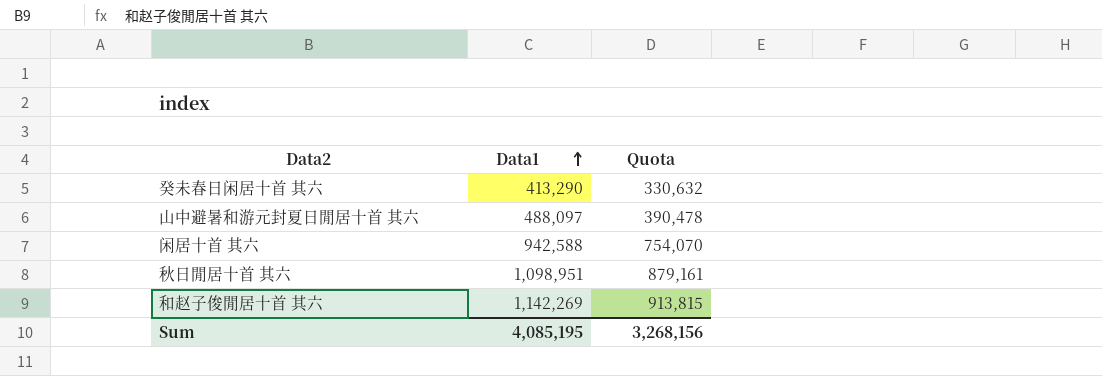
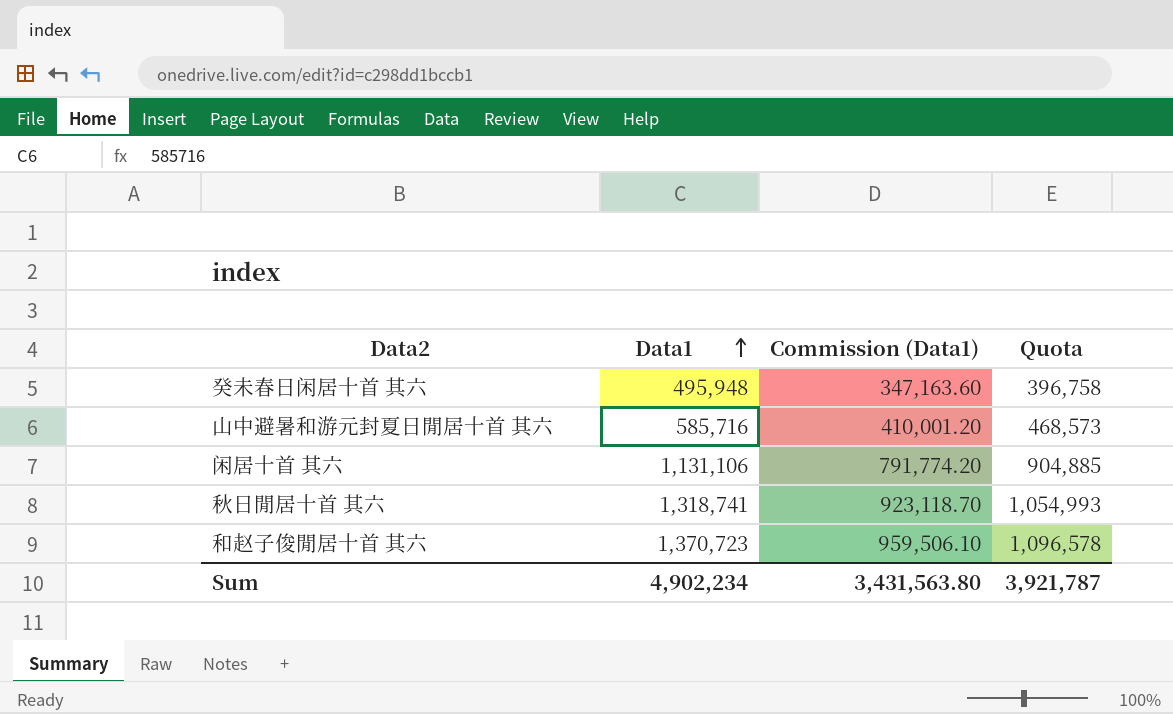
column Commission (Data1) | formula: none -> [Data1] * 0.7
癸未春日闲居十首 其六 | Data1: 413,290 -> 495,948
癸未春日闲居十首 其六 | Quota: 330,632 -> 396,758
山中避暑和游元封夏日閒居十首 其六 | Data1: 488,097 -> 585,716
山中避暑和游元封夏日閒居十首 其六 | Quota: 390,478 -> 468,573
闲居十首 其六 | Data1: 942,588 -> 1,131,106
闲居十首 其六 | Quota: 754,070 -> 904,885
秋日閒居十首 其六 | Data1: 1,098,951 -> 1,318,741
秋日閒居十首 其六 | Quota: 879,161 -> 1,054,993
和赵子俊閒居十首 其六 | Data1: 1,142,269 -> 1,370,723
和赵子俊閒居十首 其六 | Quota: 913,815 -> 1,096,578
Sum | Data1: 4,085,195 -> 4,902,234
Sum | Quota: 3,268,156 -> 3,921,787

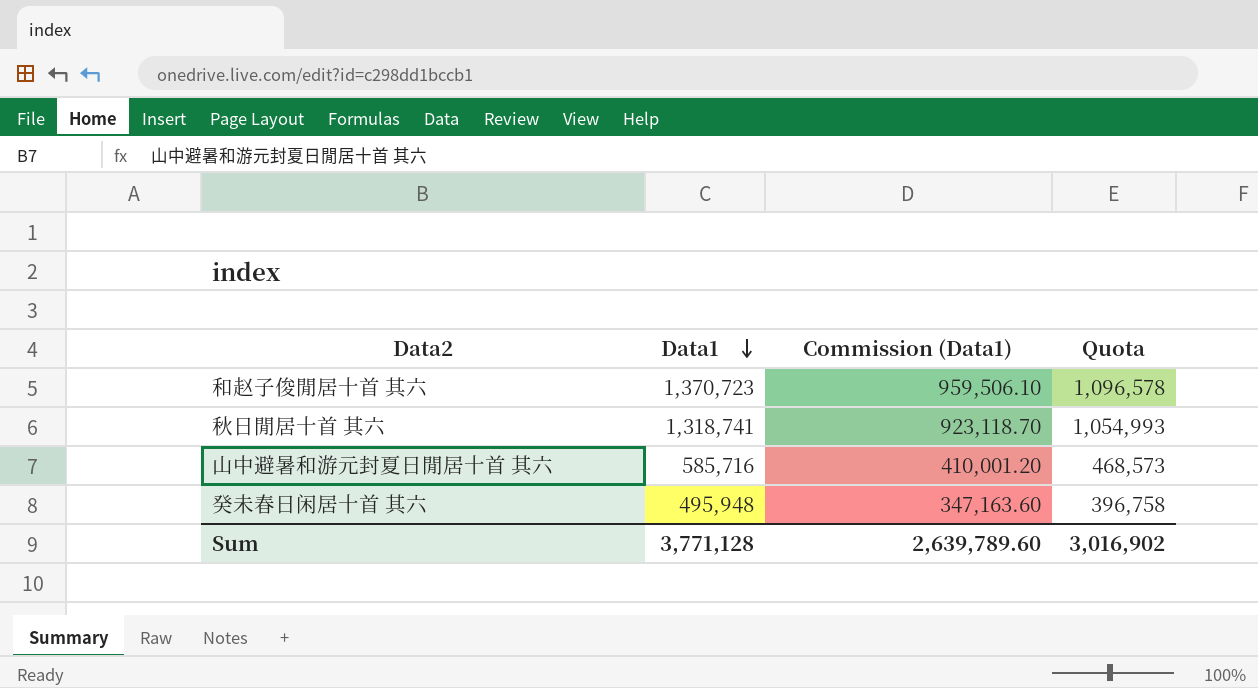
row order: Data1 ascending -> Data1 descending
row 闲居十首 其六: 1,131,106 | 791,774.20 | 904,885 -> none
Sum | Data1: 4,902,234 -> 3,771,128
Sum | Commission (Data1): 3,431,563.80 -> 2,639,789.60
Sum | Quota: 3,921,787 -> 3,016,902

